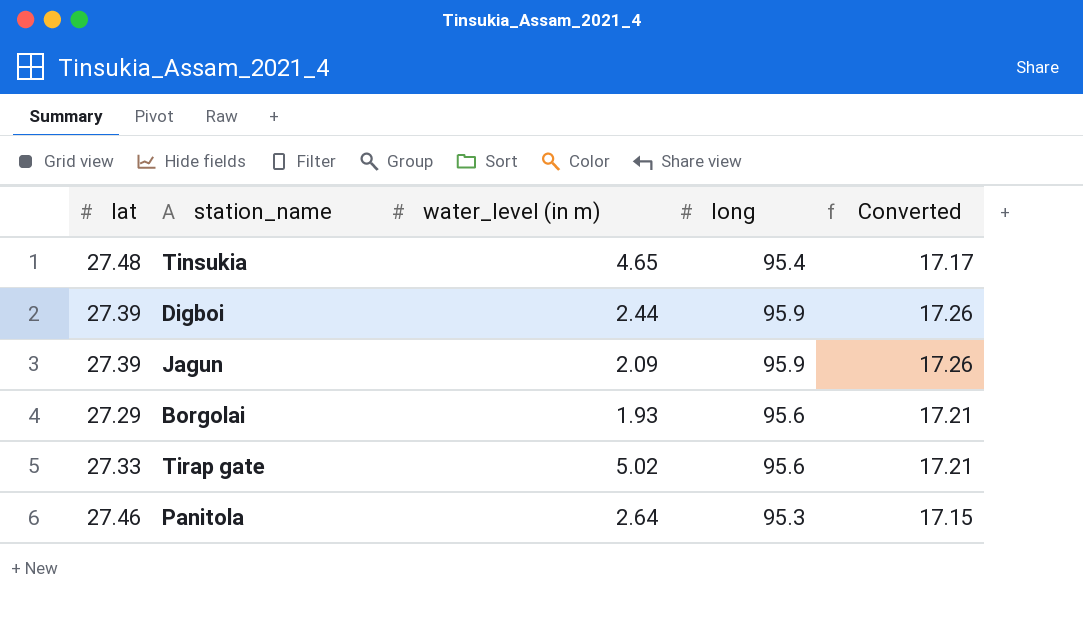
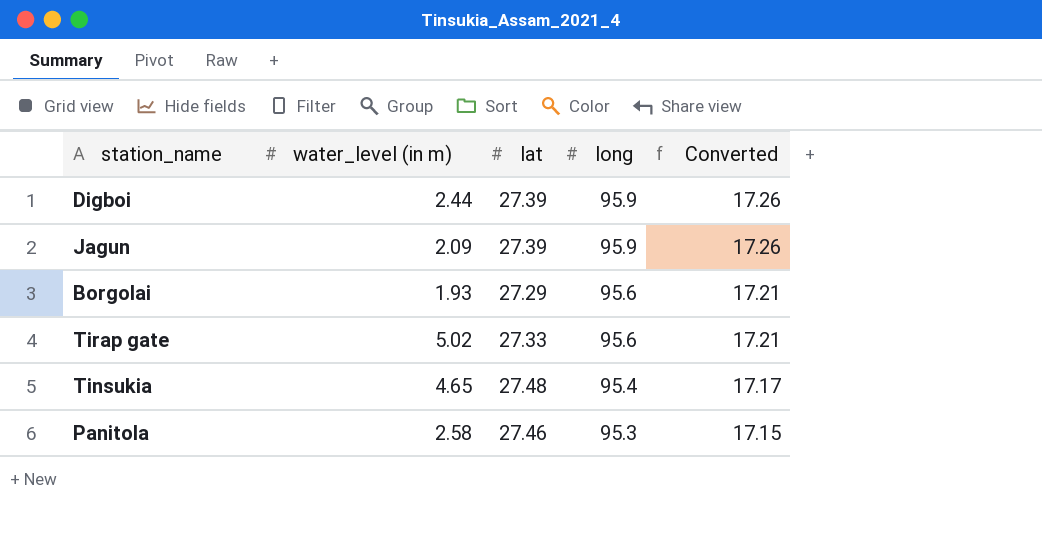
row order: none -> long descending
column lat | position: 1 -> 3
Panitola | water_level (in m): 2.64 -> 2.58

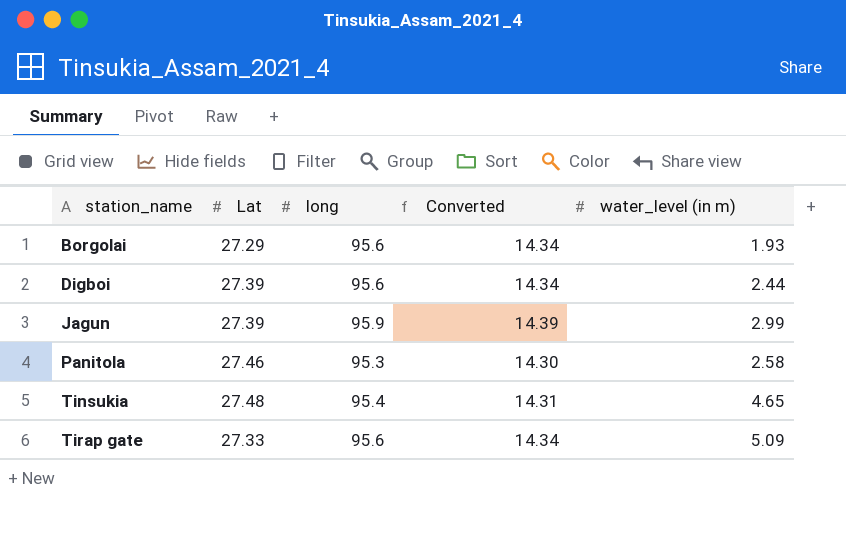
row order: long descending -> station_name ascending
column name: lat -> Lat
column Converted | formula: [long] * 0.18 -> [long] * 0.15
column water_level (in m) | position: 2 -> 5
Digboi | long: 95.9 -> 95.6
Jagun | water_level (in m): 2.09 -> 2.99
Tirap gate | water_level (in m): 5.02 -> 5.09

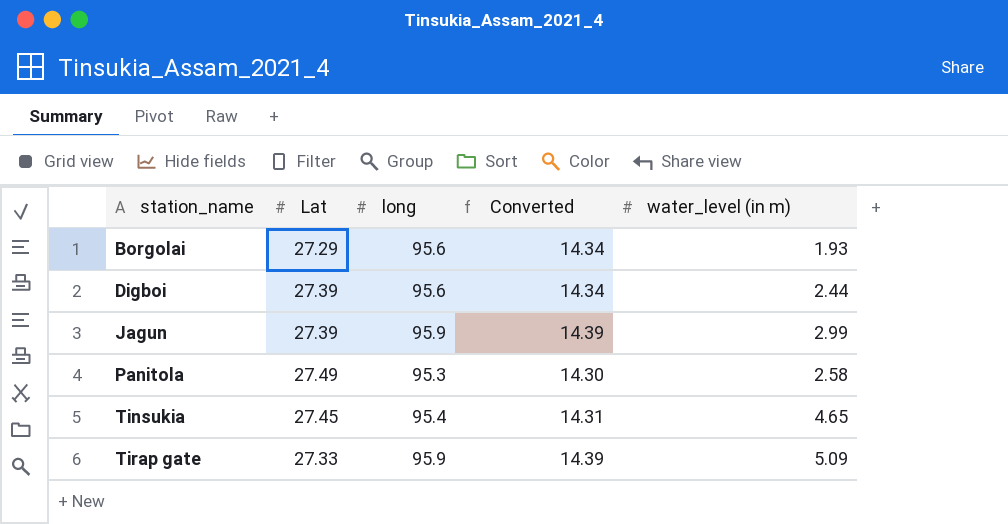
Panitola | Lat: 27.46 -> 27.49
Tinsukia | Lat: 27.48 -> 27.45
Tirap gate | long: 95.6 -> 95.9
Tirap gate | Converted: 14.34 -> 14.39

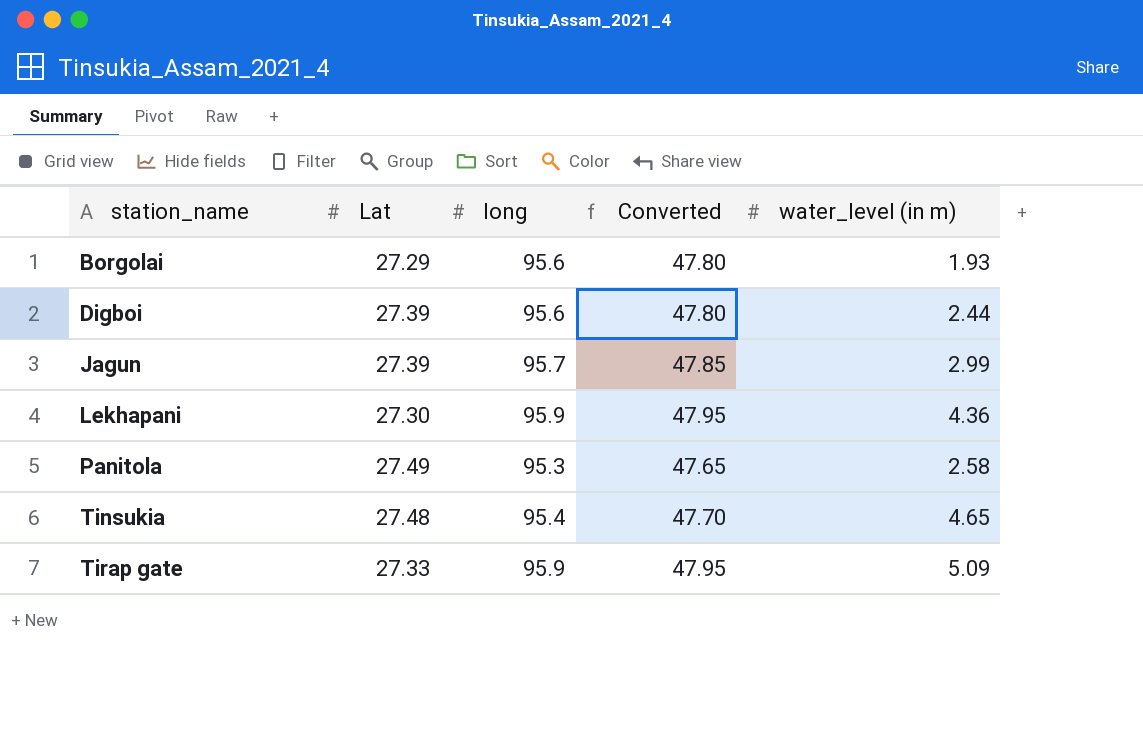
column Converted | formula: [long] * 0.15 -> [long] * 0.5
Jagun | long: 95.9 -> 95.7
row Lekhapani: none -> 27.30 | 95.9 | 47.95 | 4.36
Tinsukia | Lat: 27.45 -> 27.48

